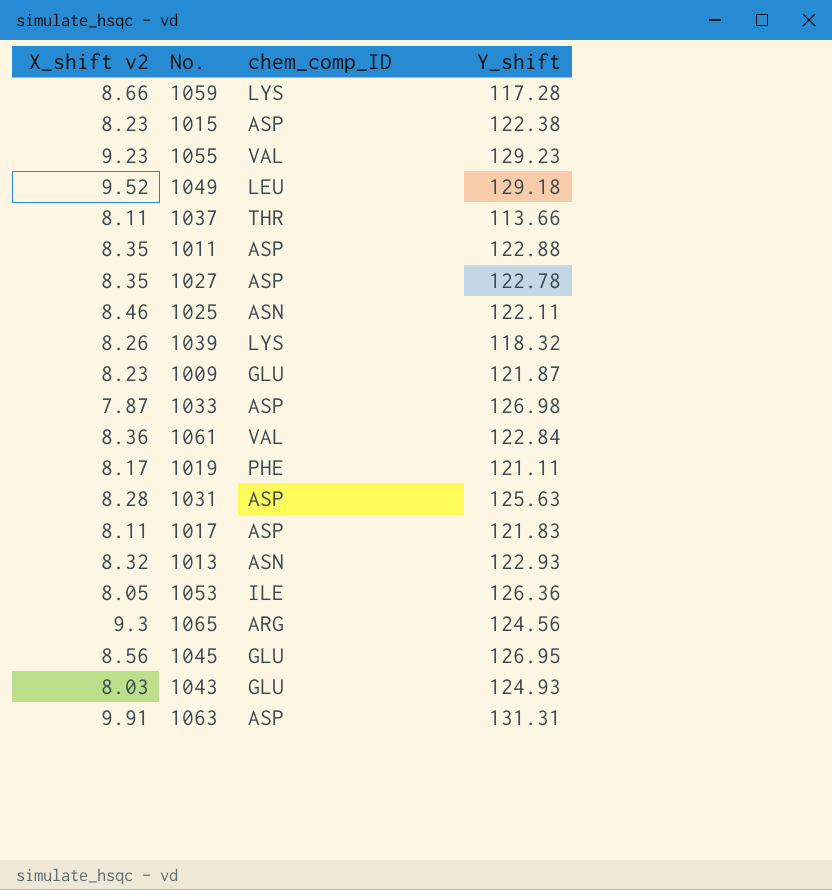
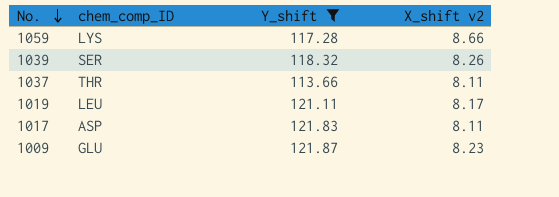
filter: none -> Y_shift <= 121.87
row order: none -> No. descending
column X_shift v2 | position: 1 -> 4
1039 | chem_comp_ID: LYS -> SER
1019 | chem_comp_ID: PHE -> LEU

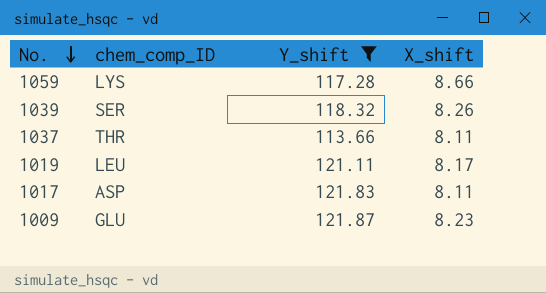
column name: X_shift v2 -> X_shift

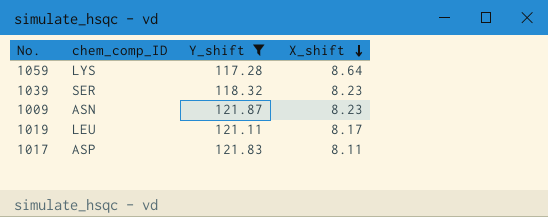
row order: No. descending -> X_shift descending
row 1037: THR | 113.66 | 8.11 -> none
1059 | X_shift: 8.66 -> 8.64
1039 | X_shift: 8.26 -> 8.23
1009 | chem_comp_ID: GLU -> ASN

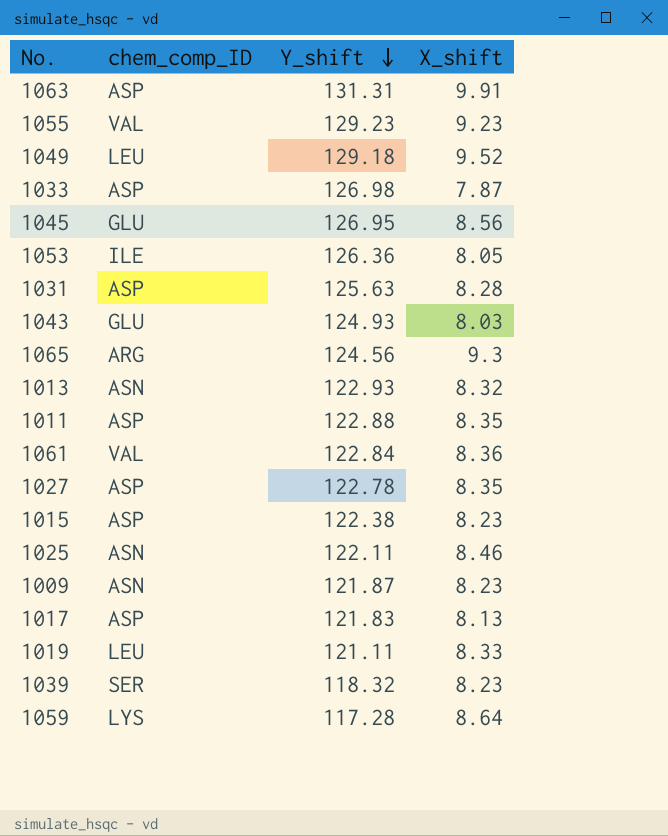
filter: Y_shift <= 121.87 -> none
row order: X_shift descending -> Y_shift descending
1017 | X_shift: 8.11 -> 8.13
1019 | X_shift: 8.17 -> 8.33

